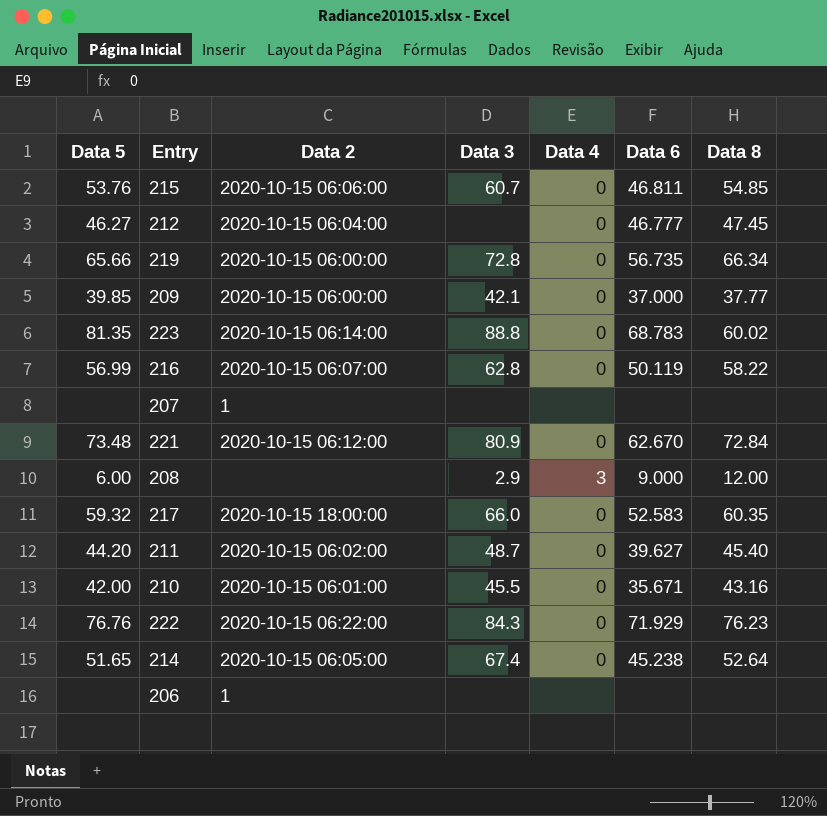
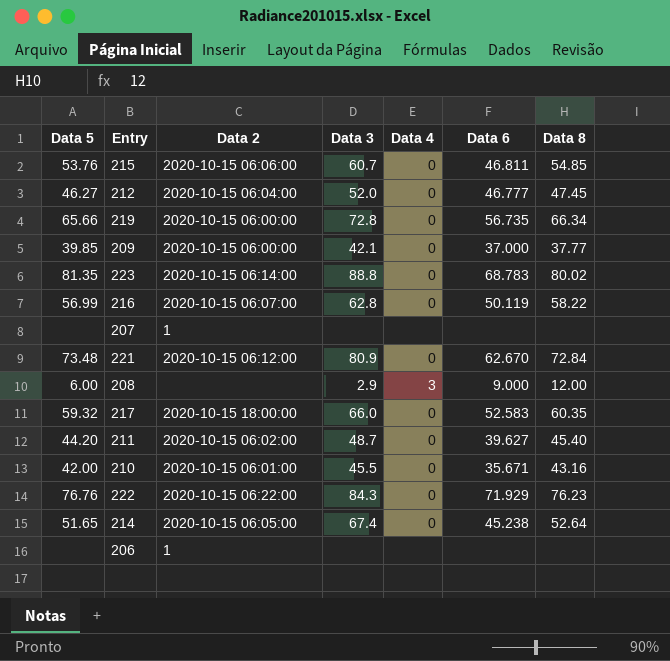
212 | Data 3: none -> 52.0
223 | Data 8: 60.02 -> 80.02

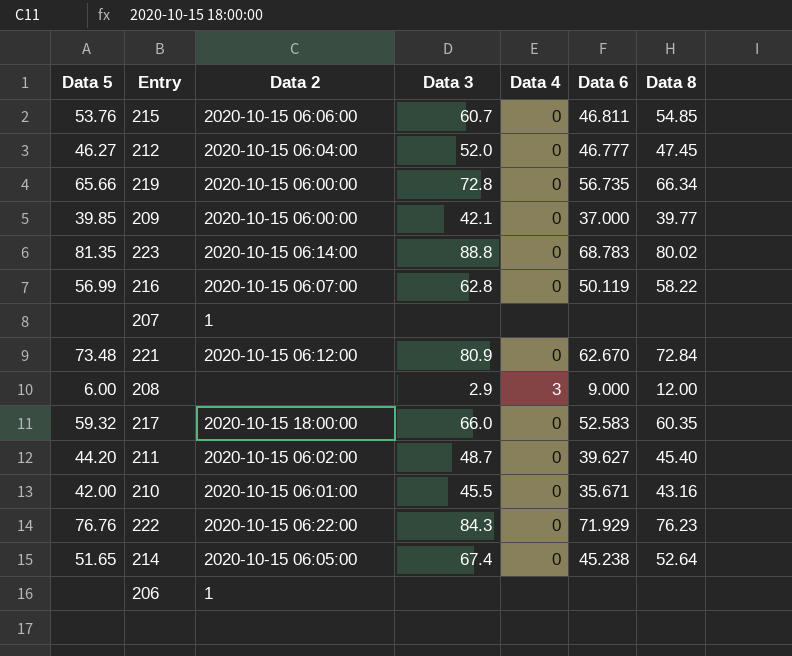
209 | Data 8: 37.77 -> 39.77

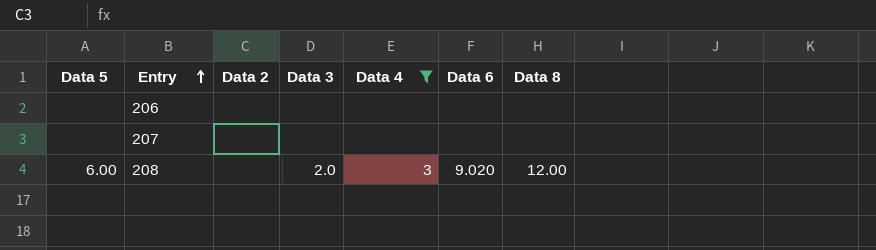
filter: none -> Data 4 != 0
row order: none -> Entry ascending
206 | Data 2: 1 -> none
207 | Data 2: 1 -> none
208 | Data 3: 2.9 -> 2.0
208 | Data 6: 9.000 -> 9.020

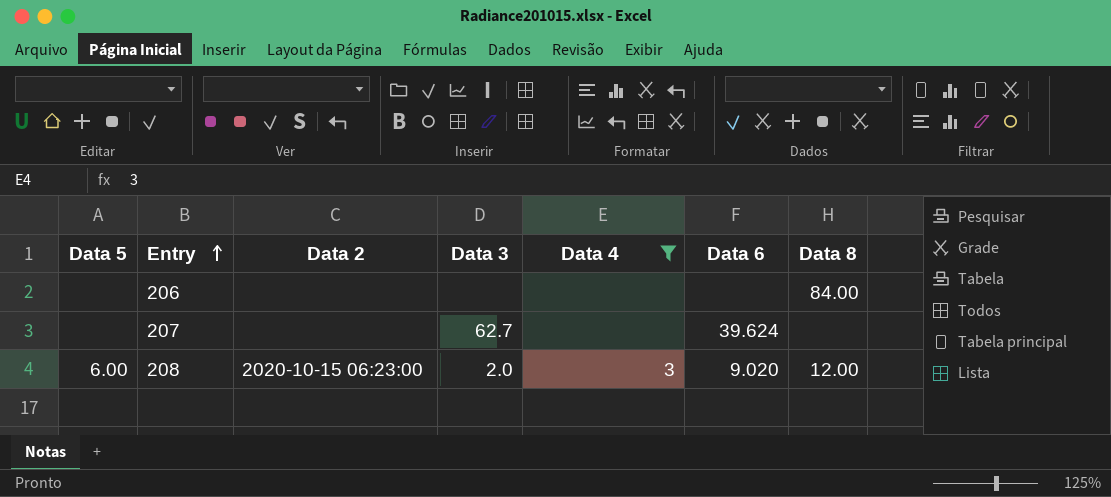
206 | Data 8: none -> 84.00
207 | Data 3: none -> 62.7
207 | Data 6: none -> 39.624
208 | Data 2: none -> 2020-10-15 06:23:00

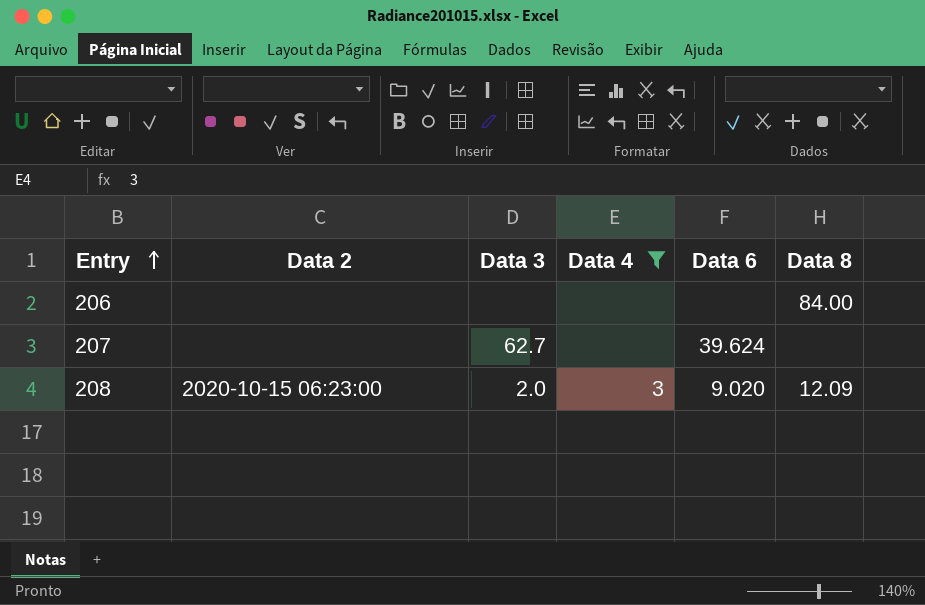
column Data 5 | position: 1 -> none
208 | Data 8: 12.00 -> 12.09

